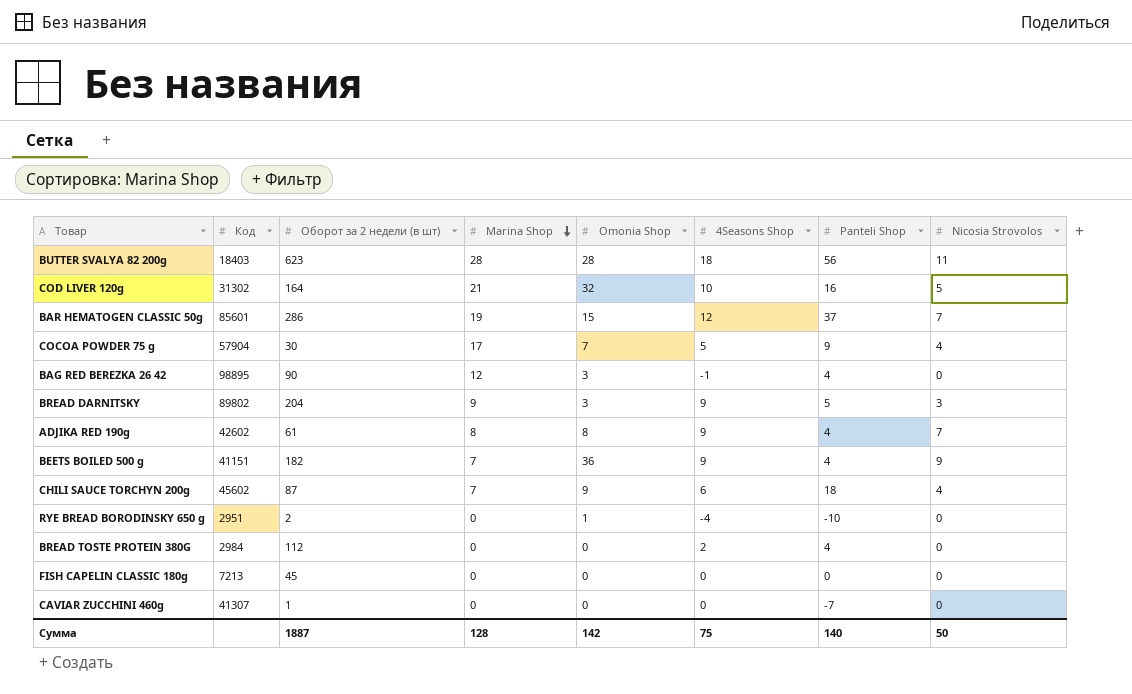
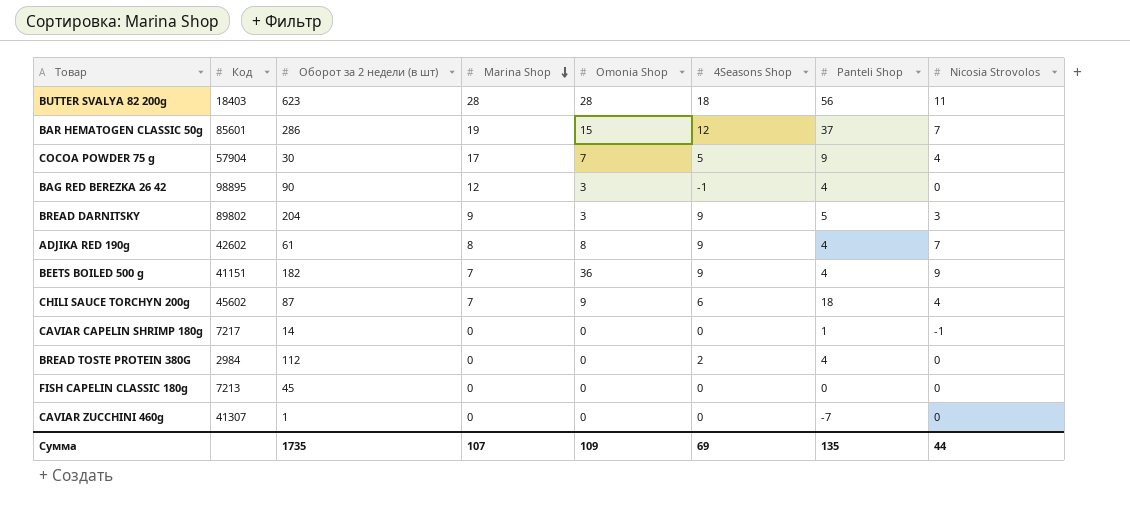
row COD LIVER 120g: 31302 | 164 | 21 | 32 | 10 | 16 | 5 -> none
row RYE BREAD BORODINSKY 650 g: 2951 | 2 | 0 | 1 | -4 | -10 | 0 -> none
row CAVIAR CAPELIN SHRIMP 180g: none -> 7217 | 14 | 0 | 0 | 0 | 1 | -1
Сумма | Оборот за 2 недели (в шт): 1887 -> 1735
Сумма | Marina Shop: 128 -> 107
Сумма | Omonia Shop: 142 -> 109
Сумма | 4Seasons Shop: 75 -> 69
Сумма | Panteli Shop: 140 -> 135
Сумма | Nicosia Strovolos: 50 -> 44

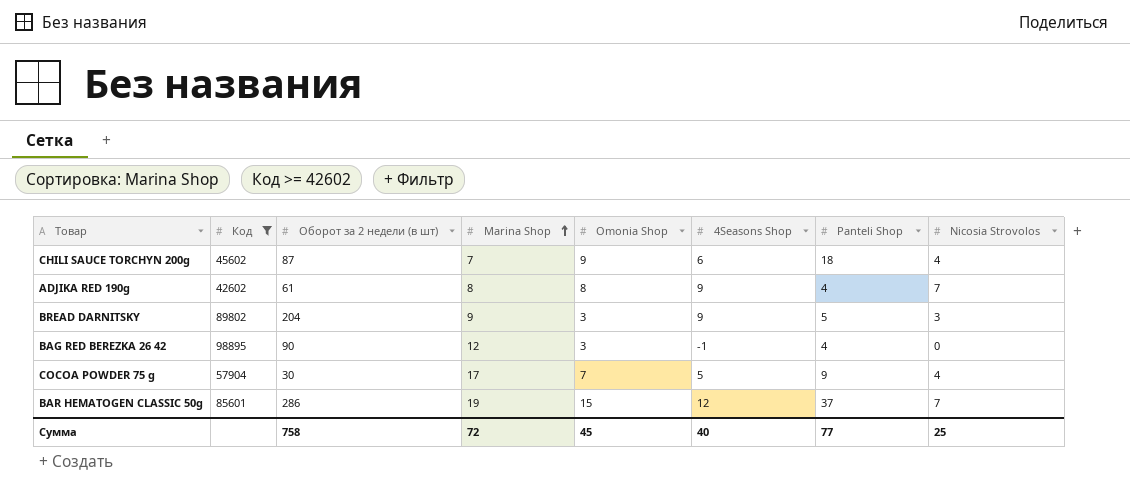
filter: none -> Код >= 42602
row order: Marina Shop descending -> Marina Shop ascending
Сумма | Оборот за 2 недели (в шт): 1735 -> 758
Сумма | Marina Shop: 107 -> 72
Сумма | Omonia Shop: 109 -> 45
Сумма | 4Seasons Shop: 69 -> 40
Сумма | Panteli Shop: 135 -> 77
Сумма | Nicosia Strovolos: 44 -> 25

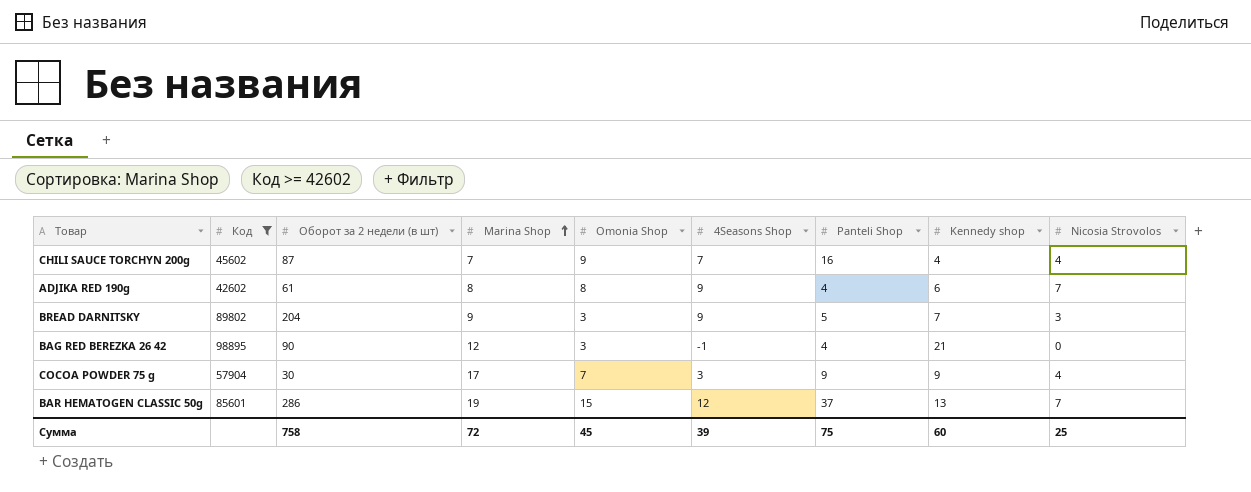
column Kennedy shop | position: none -> 8
CHILI SAUCE TORCHYN 200g | 4Seasons Shop: 6 -> 7
CHILI SAUCE TORCHYN 200g | Panteli Shop: 18 -> 16
COCOA POWDER 75 g | 4Seasons Shop: 5 -> 3
Сумма | 4Seasons Shop: 40 -> 39
Сумма | Panteli Shop: 77 -> 75

